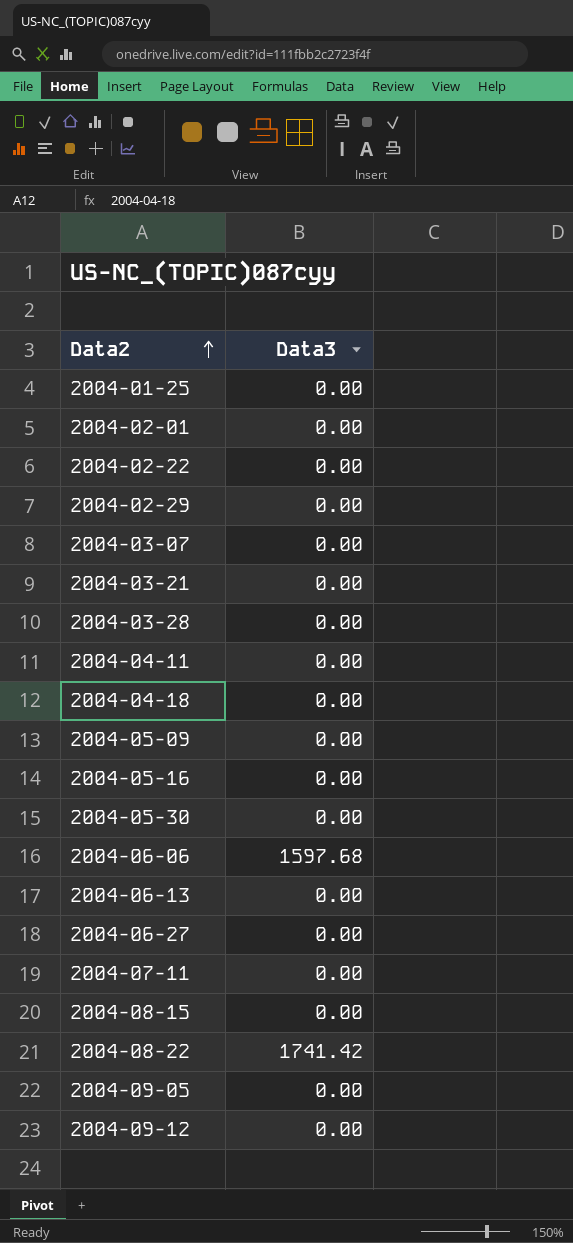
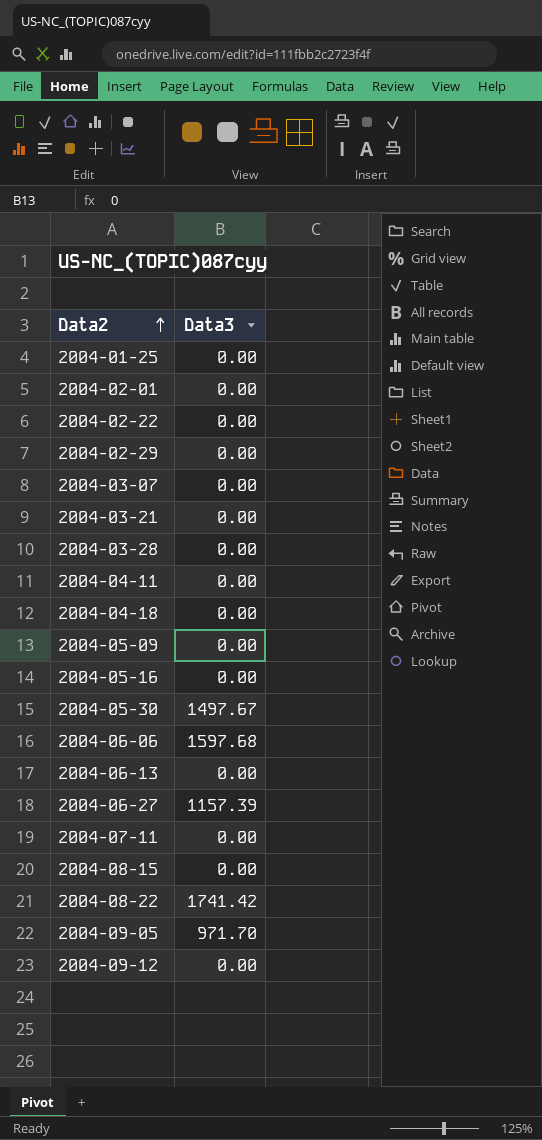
2004-05-30 | Data3: 0.00 -> 1497.67
2004-06-27 | Data3: 0.00 -> 1157.39
2004-09-05 | Data3: 0.00 -> 971.70

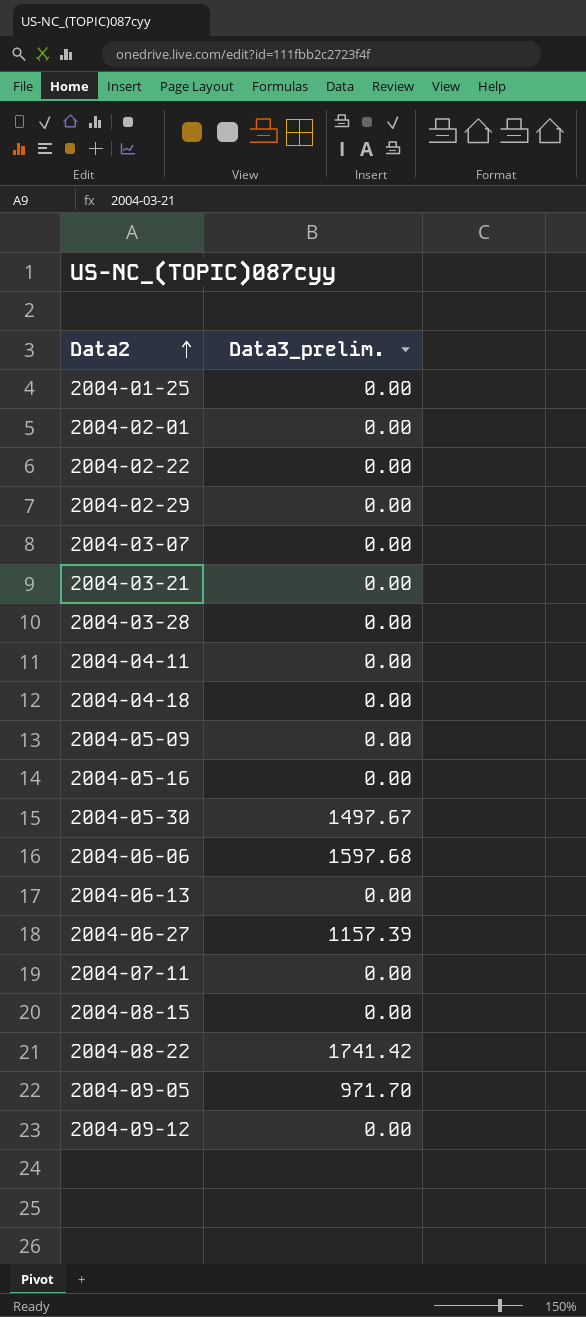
column name: Data3 -> Data3_prelim.

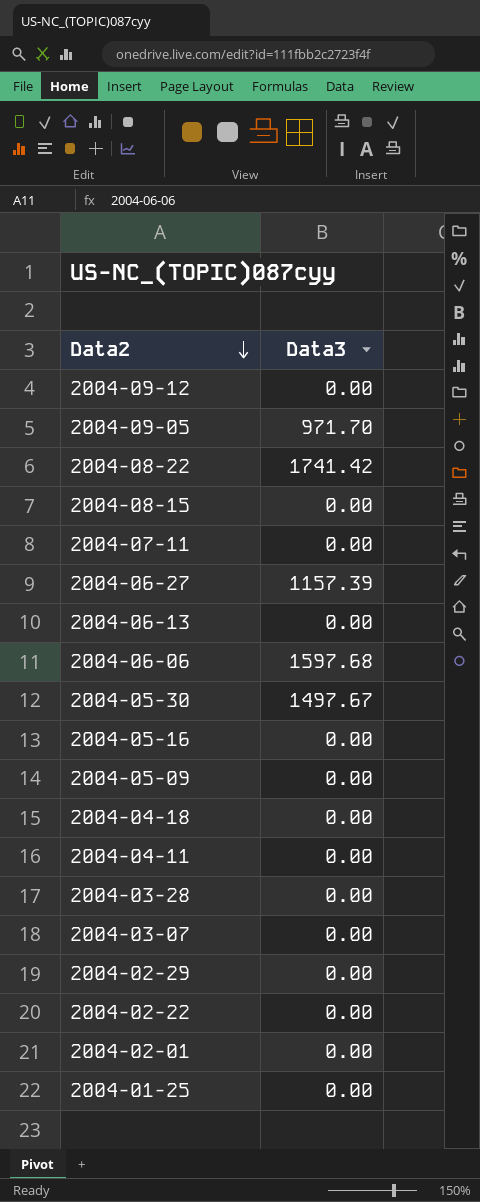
row order: Data2 ascending -> Data2 descending
column name: Data3_prelim. -> Data3
row 2004-03-21: 0.00 -> none

